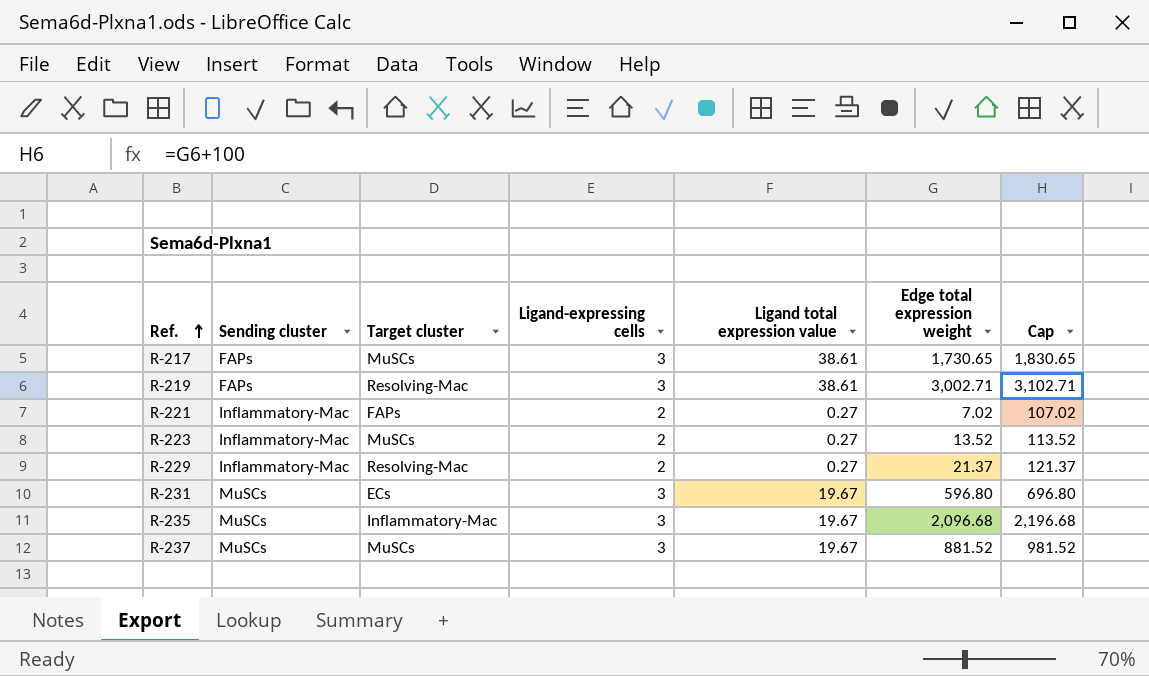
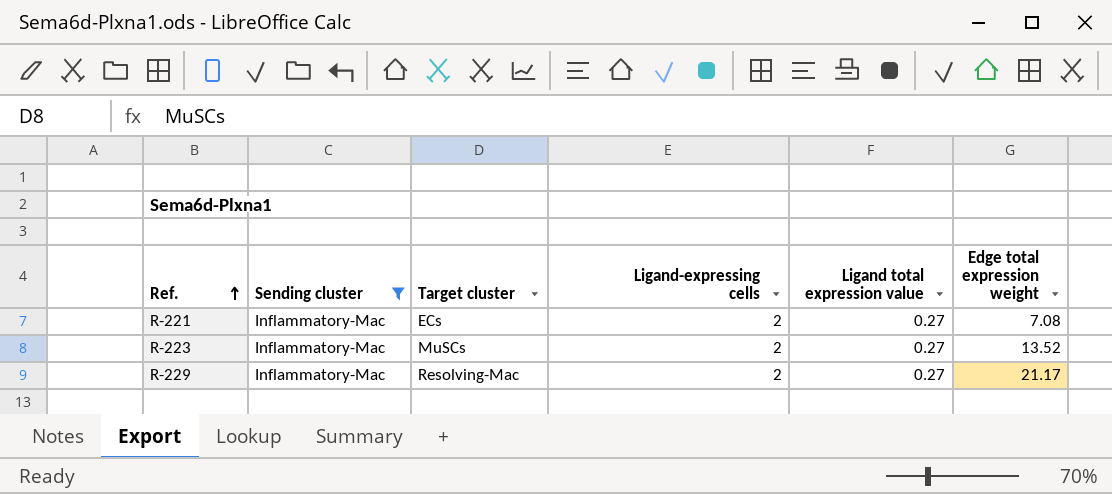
filter: none -> Sending cluster = Inflammatory-Mac
column Cap | formula: [Edge total expression weight] + 100 -> none
R-221 | Target cluster: FAPs -> ECs
R-221 | Edge total expression weight: 7.02 -> 7.08
R-229 | Edge total expression weight: 21.37 -> 21.17

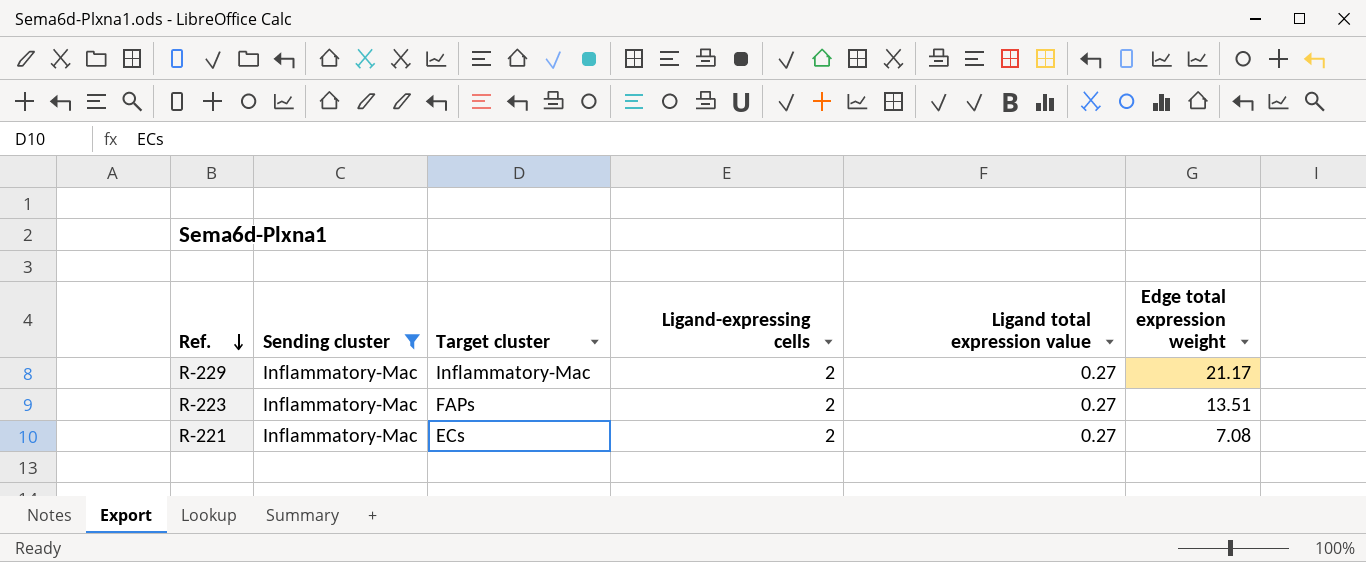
row order: Ref. ascending -> Ref. descending
R-229 | Target cluster: Resolving-Mac -> Inflammatory-Mac
R-223 | Target cluster: MuSCs -> FAPs
R-223 | Edge total expression weight: 13.52 -> 13.51

